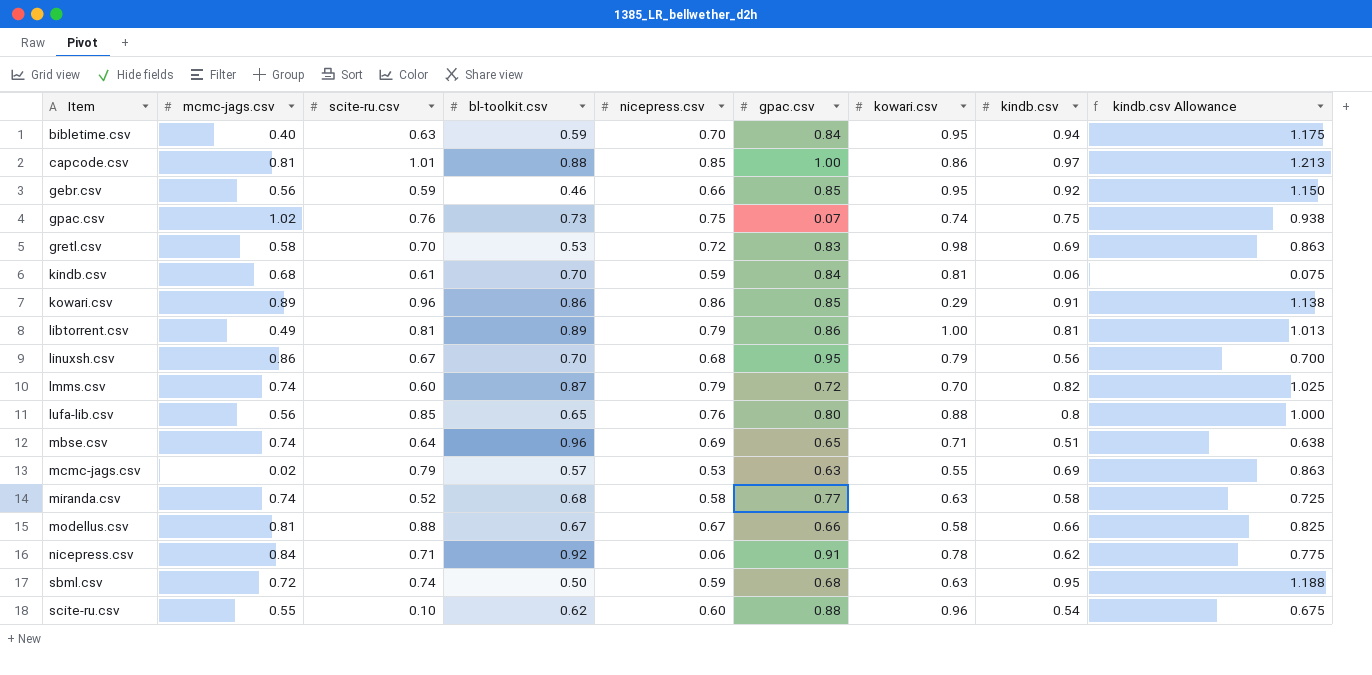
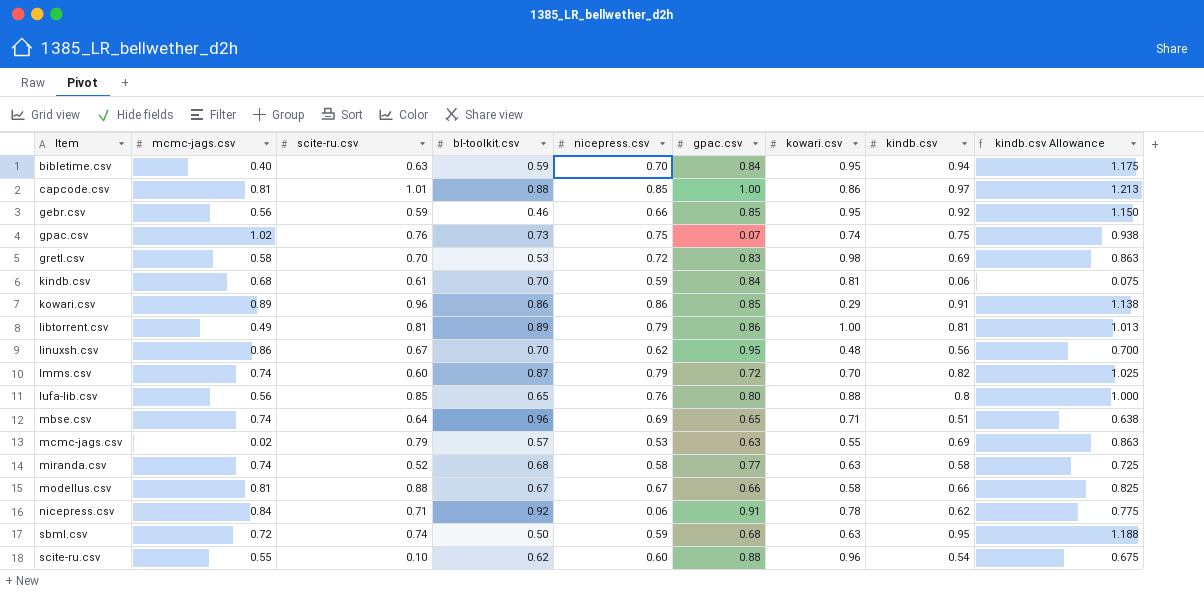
linuxsh.csv | nicepress.csv: 0.68 -> 0.62
linuxsh.csv | kowari.csv: 0.79 -> 0.48

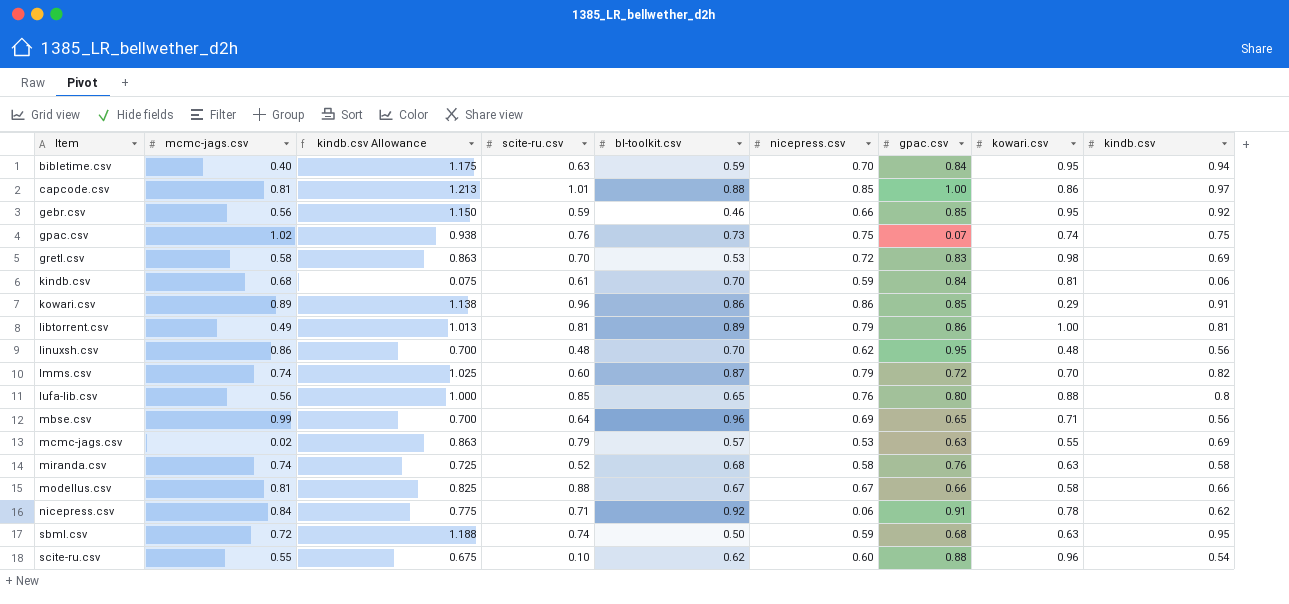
column kindb.csv Allowance | position: 9 -> 3
linuxsh.csv | scite-ru.csv: 0.67 -> 0.48
mbse.csv | mcmc-jags.csv: 0.74 -> 0.99
mbse.csv | kindb.csv Allowance: 0.638 -> 0.700
mbse.csv | kindb.csv: 0.51 -> 0.56
miranda.csv | gpac.csv: 0.77 -> 0.76

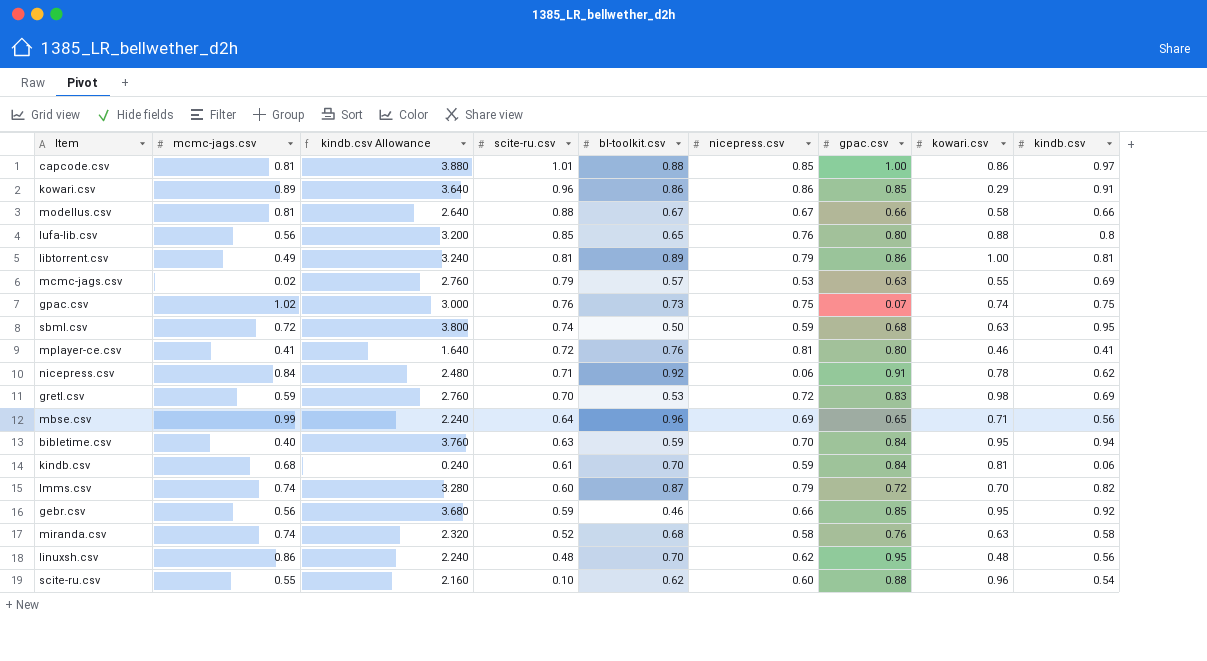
row order: Item ascending -> scite-ru.csv descending
column kindb.csv Allowance | formula: [kindb.csv] * 1.25 -> [kindb.csv] * 4
row mplayer-ce.csv: none -> 0.41 | 1.640 | 0.72 | 0.76 | 0.81 | 0.80 | 0.46 | 0.41
gretl.csv | mcmc-jags.csv: 0.58 -> 0.59

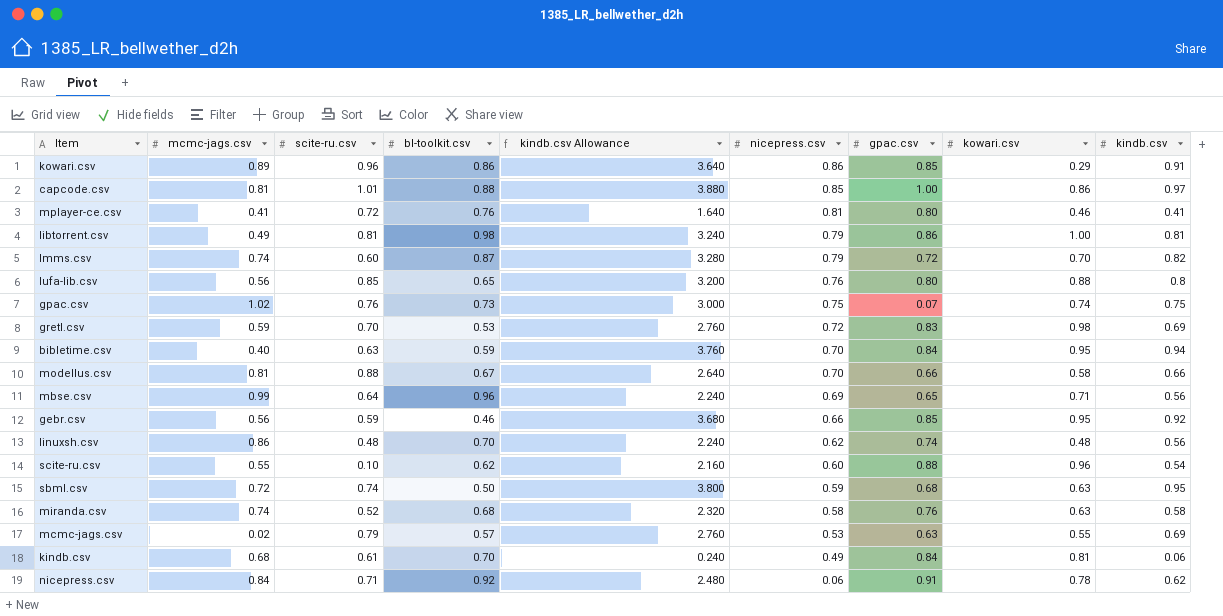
row order: scite-ru.csv descending -> nicepress.csv descending
column kindb.csv Allowance | position: 3 -> 5
libtorrent.csv | bl-toolkit.csv: 0.89 -> 0.98
modellus.csv | nicepress.csv: 0.67 -> 0.70
linuxsh.csv | gpac.csv: 0.95 -> 0.74
kindb.csv | nicepress.csv: 0.59 -> 0.49

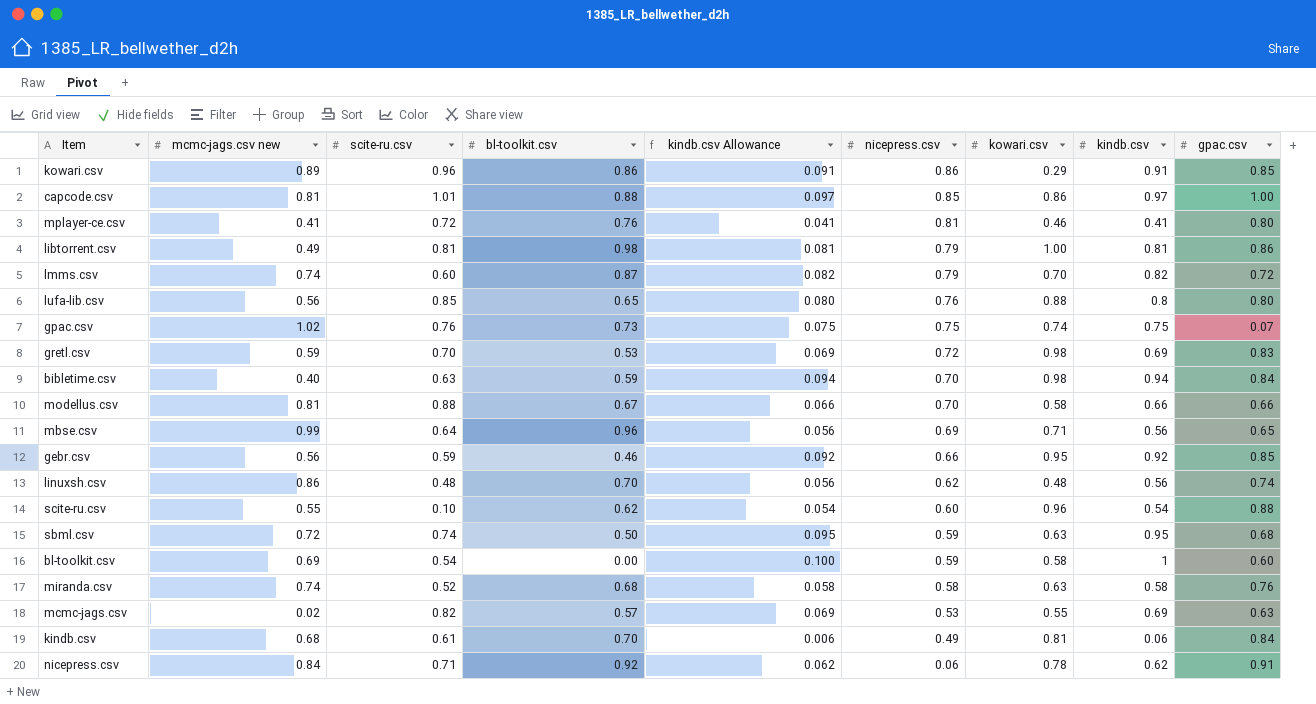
column name: mcmc-jags.csv -> mcmc-jags.csv new
column kindb.csv Allowance | formula: [kindb.csv] * 4 -> [kindb.csv] * 0.1
column gpac.csv | position: 7 -> 9
bibletime.csv | kowari.csv: 0.95 -> 0.98
row bl-toolkit.csv: none -> 0.69 | 0.54 | 0.00 | 0.100 | 0.59 | 0.58 | 1 | 0.60
mcmc-jags.csv | scite-ru.csv: 0.79 -> 0.82

